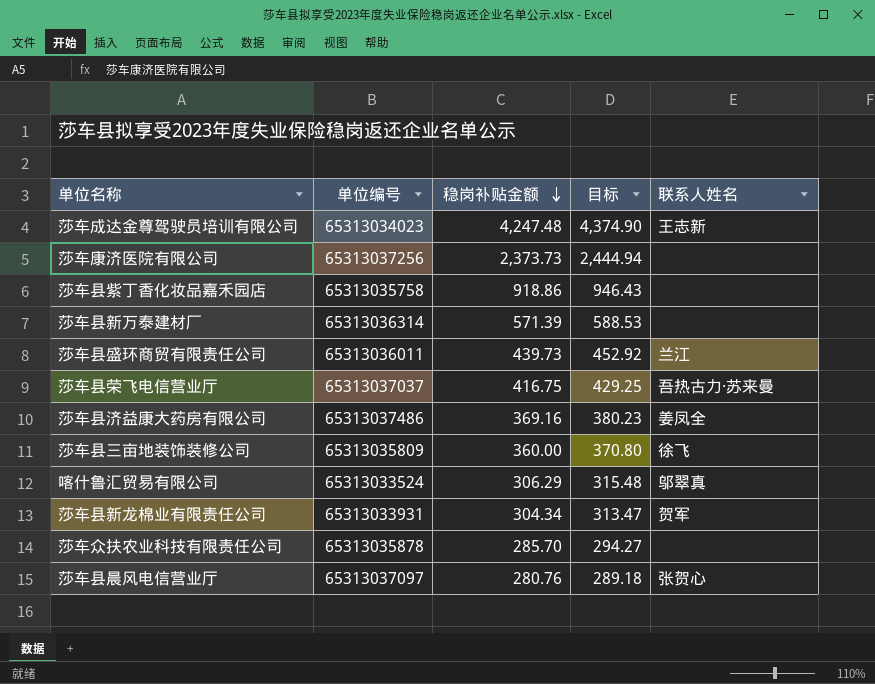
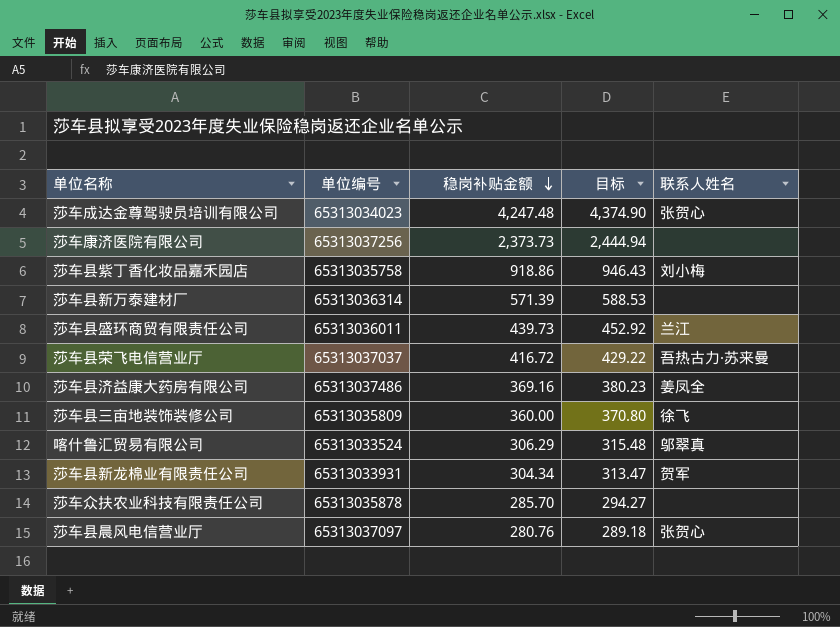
莎车成达金尊驾驶员培训有限公司 | 联系人姓名: 王志新 -> 张贺心
莎车县紫丁香化妆品嘉禾园店 | 联系人姓名: none -> 刘小梅
莎车县荣飞电信营业厅 | 稳岗补贴金额: 416.75 -> 416.72
莎车县荣飞电信营业厅 | 目标: 429.25 -> 429.22

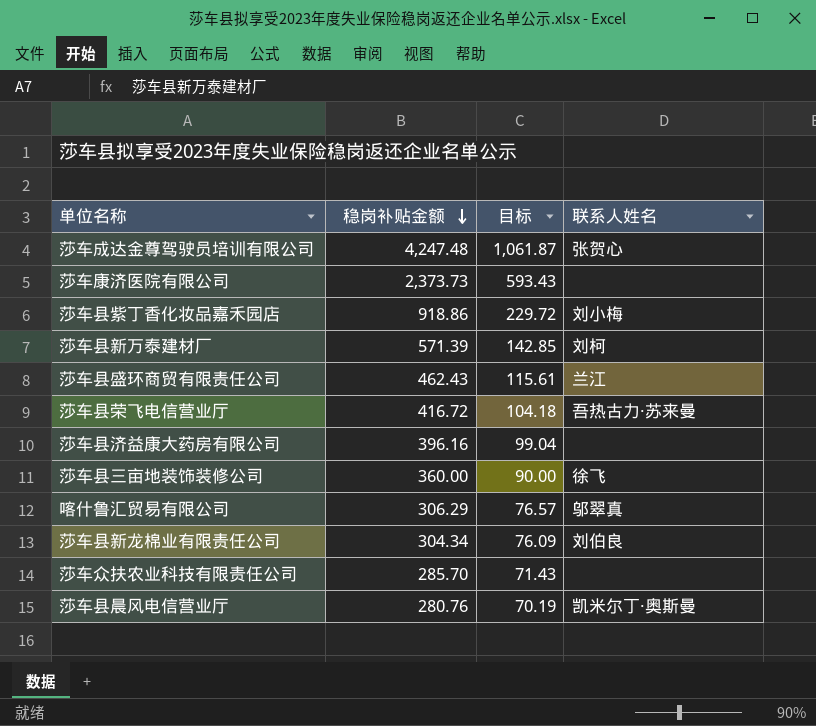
column 单位编号 | position: 2 -> none
column 目标 | formula: [稳岗补贴金额] * 1.03 -> [稳岗补贴金额] * 0.25
莎车县新万泰建材厂 | 联系人姓名: none -> 刘柯
莎车县盛环商贸有限责任公司 | 稳岗补贴金额: 439.73 -> 462.43
莎车县济益康大药房有限公司 | 稳岗补贴金额: 369.16 -> 396.16
莎车县济益康大药房有限公司 | 联系人姓名: 姜凤全 -> none
莎车县新龙棉业有限责任公司 | 联系人姓名: 贺军 -> 刘伯良
莎车县晨风电信营业厅 | 联系人姓名: 张贺心 -> 凯米尔丁·奥斯曼

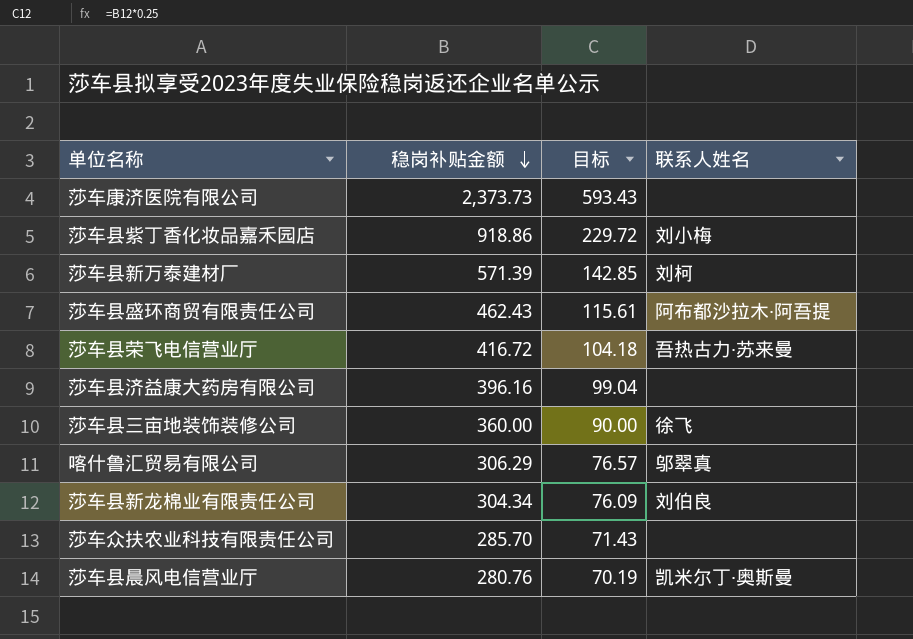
row 莎车成达金尊驾驶员培训有限公司: 4,247.48 | 1,061.87 | 张贺心 -> none
莎车县盛环商贸有限责任公司 | 联系人姓名: 兰江 -> 阿布都沙拉木·阿吾提

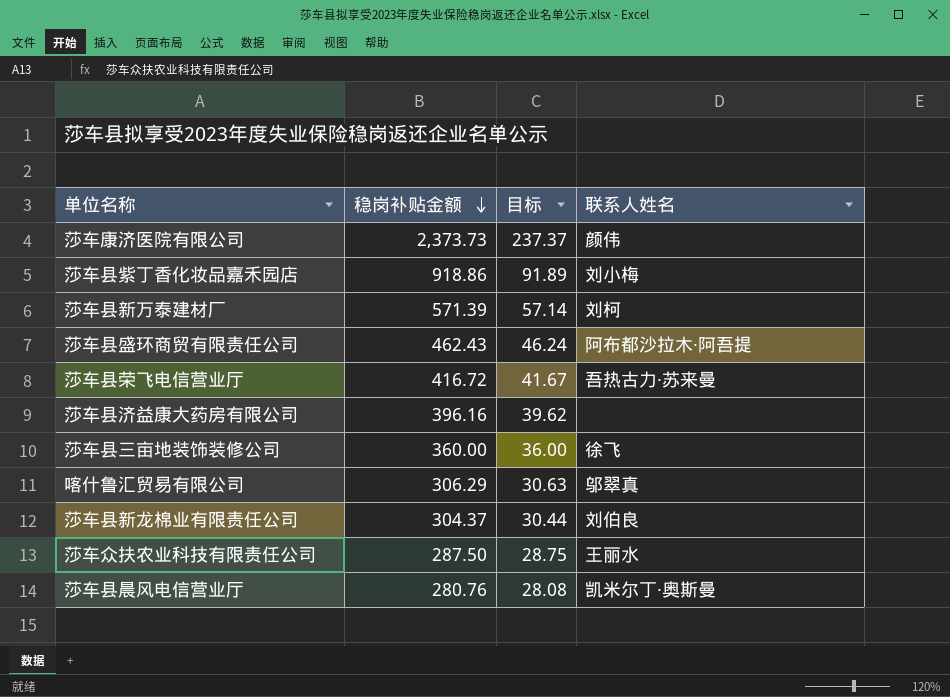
column 目标 | formula: [稳岗补贴金额] * 0.25 -> [稳岗补贴金额] * 0.1
莎车康济医院有限公司 | 联系人姓名: none -> 颜伟
莎车县新龙棉业有限责任公司 | 稳岗补贴金额: 304.34 -> 304.37
莎车众扶农业科技有限责任公司 | 稳岗补贴金额: 285.70 -> 287.50
莎车众扶农业科技有限责任公司 | 联系人姓名: none -> 王丽水

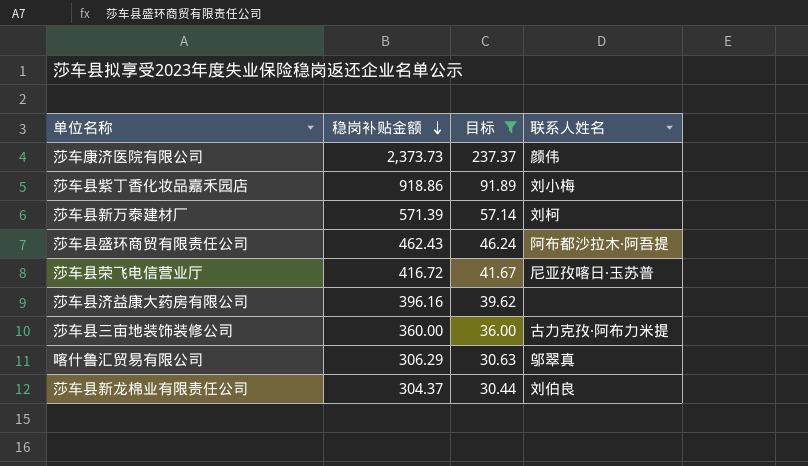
filter: none -> 目标 >= 30.44
莎车县荣飞电信营业厅 | 联系人姓名: 吾热古力·苏来曼 -> 尼亚孜喀日·玉苏普
莎车县三亩地装饰装修公司 | 联系人姓名: 徐飞 -> 古力克孜·阿布力米提

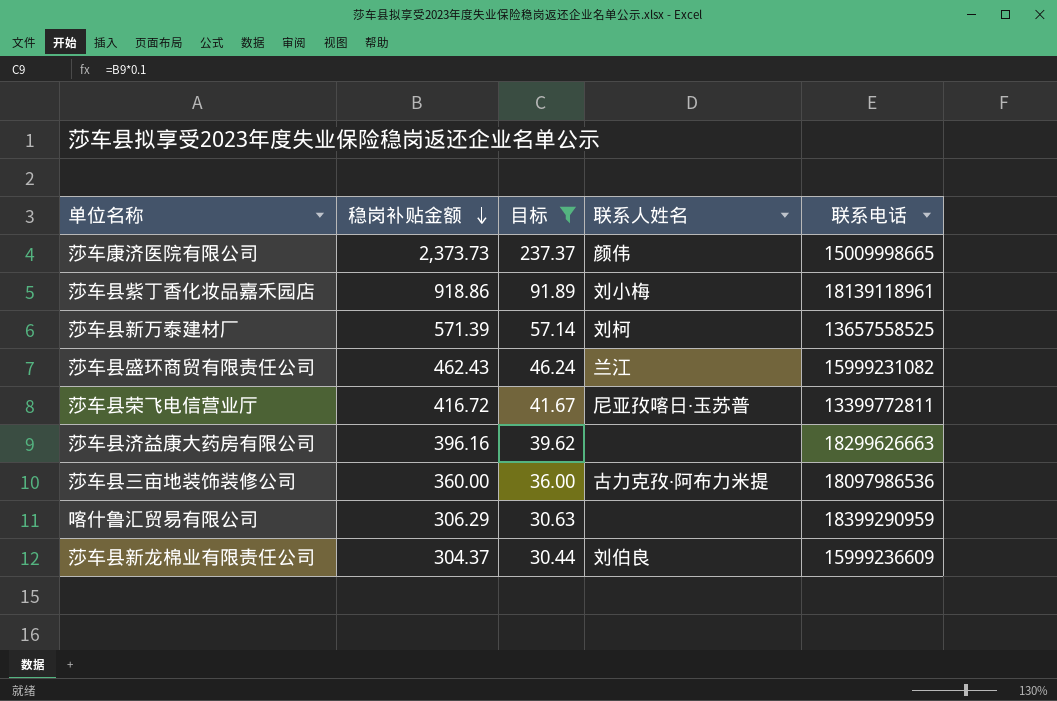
column 联系电话 | position: none -> 5
莎车县盛环商贸有限责任公司 | 联系人姓名: 阿布都沙拉木·阿吾提 -> 兰江
喀什鲁汇贸易有限公司 | 联系人姓名: 邬翠真 -> none

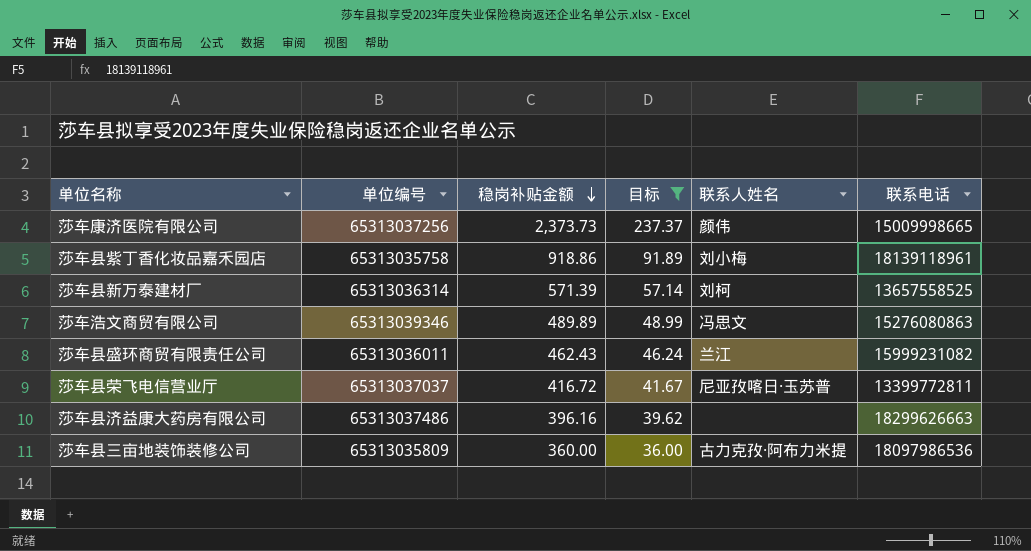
column 单位编号 | position: none -> 2
row 喀什鲁汇贸易有限公司: 306.29 | 30.63 | none | 18399290959 -> none
row 莎车县新龙棉业有限责任公司: 304.37 | 30.44 | 刘伯良 | 15999236609 -> none
row 莎车浩文商贸有限公司: none -> 65313039346 | 489.89 | 48.99 | 冯思文 | 15276080863

